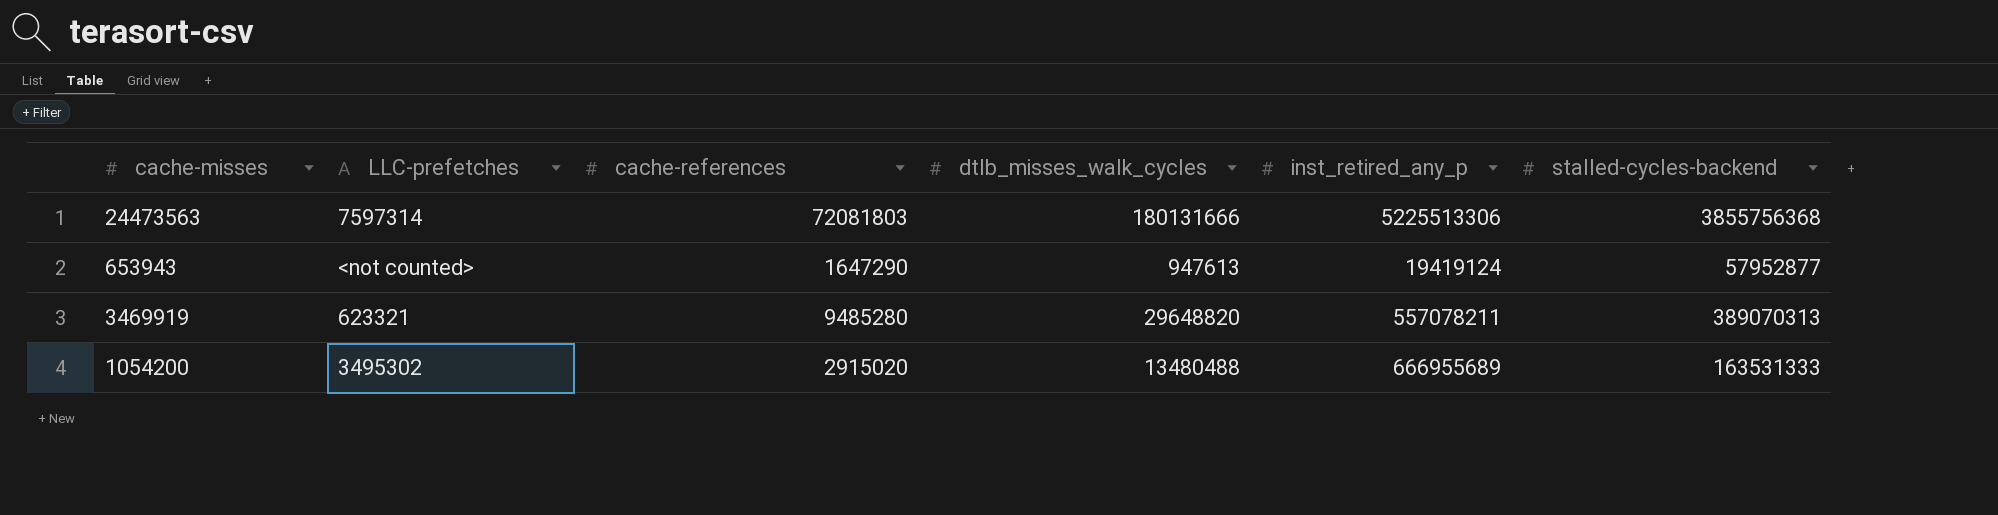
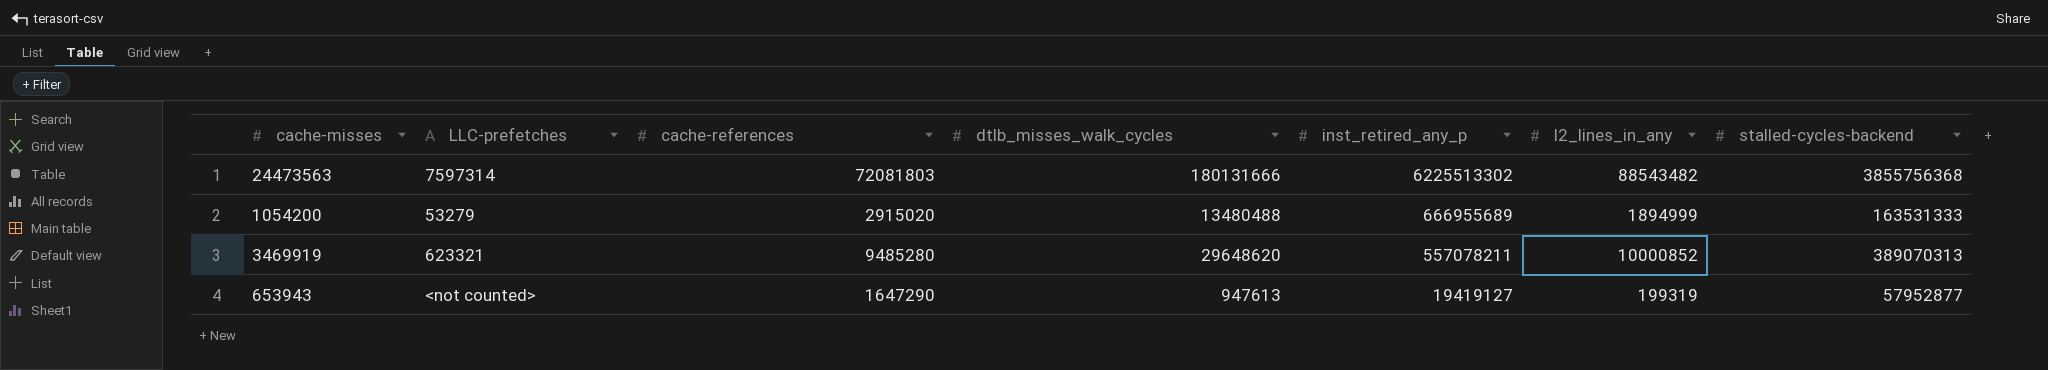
row order: none -> inst_retired_any_p descending
column l2_lines_in_any | position: none -> 6
24473563 | inst_retired_any_p: 5225513306 -> 6225513302
1054200 | LLC-prefetches: 3495302 -> 53279
3469919 | dtlb_misses_walk_cycles: 29648820 -> 29648620
653943 | inst_retired_any_p: 19419124 -> 19419127

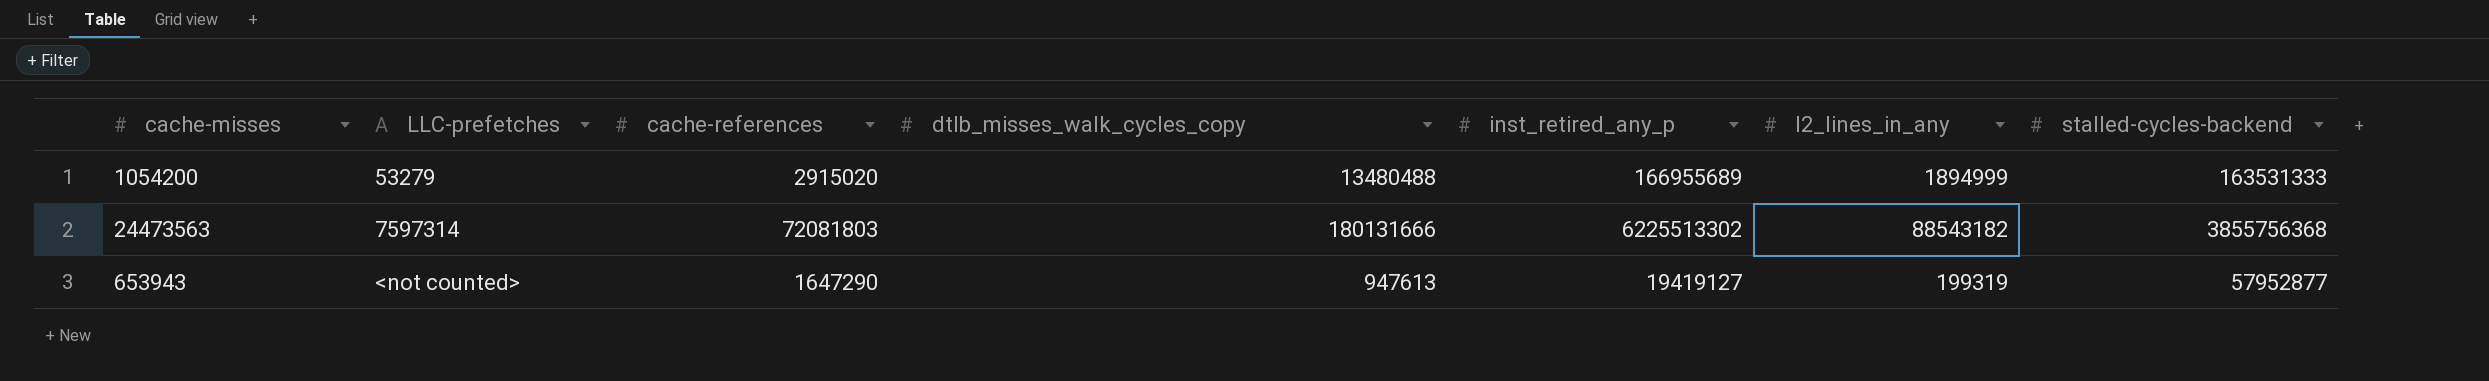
row order: inst_retired_any_p descending -> LLC-prefetches ascending
column name: dtlb_misses_walk_cycles -> dtlb_misses_walk_cycles_copy
row 3469919: 623321 | 9485280 | 29648620 | 557078211 | 10000852 | 389070313 -> none
1054200 | inst_retired_any_p: 666955689 -> 166955689
24473563 | l2_lines_in_any: 88543482 -> 88543182

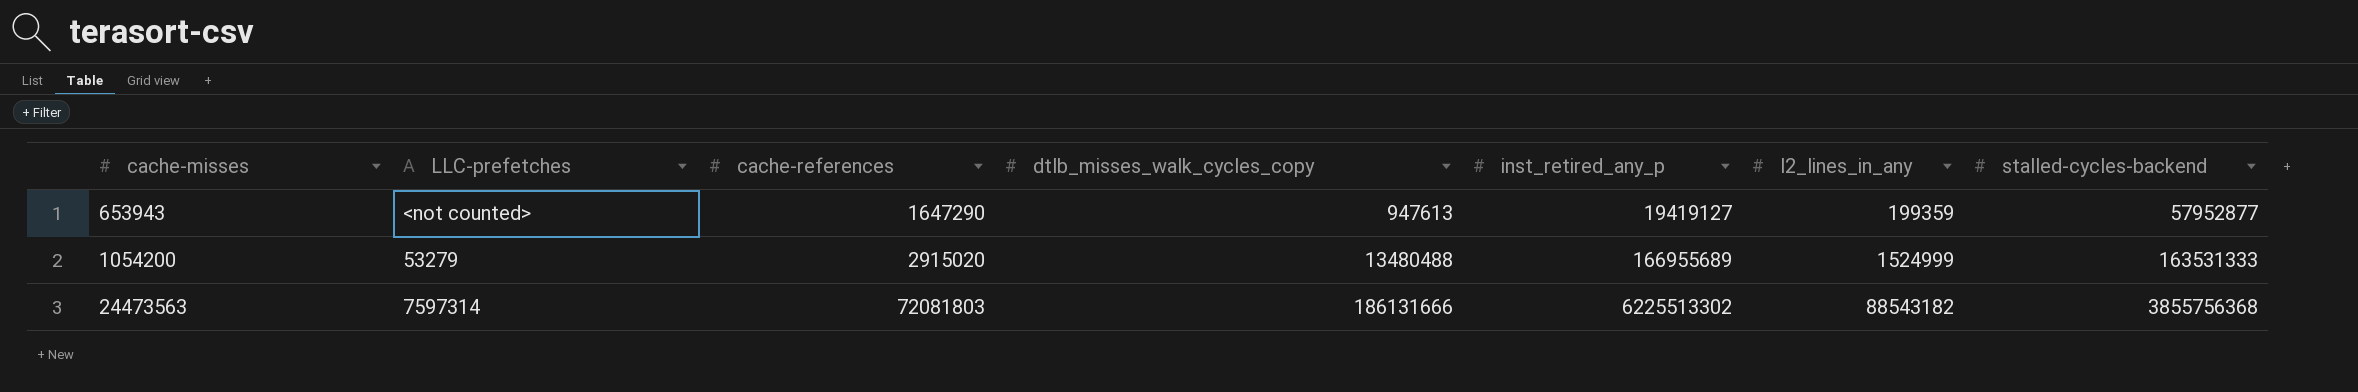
row order: LLC-prefetches ascending -> cache-misses ascending
653943 | l2_lines_in_any: 199319 -> 199359
1054200 | l2_lines_in_any: 1894999 -> 1524999
24473563 | dtlb_misses_walk_cycles_copy: 180131666 -> 186131666

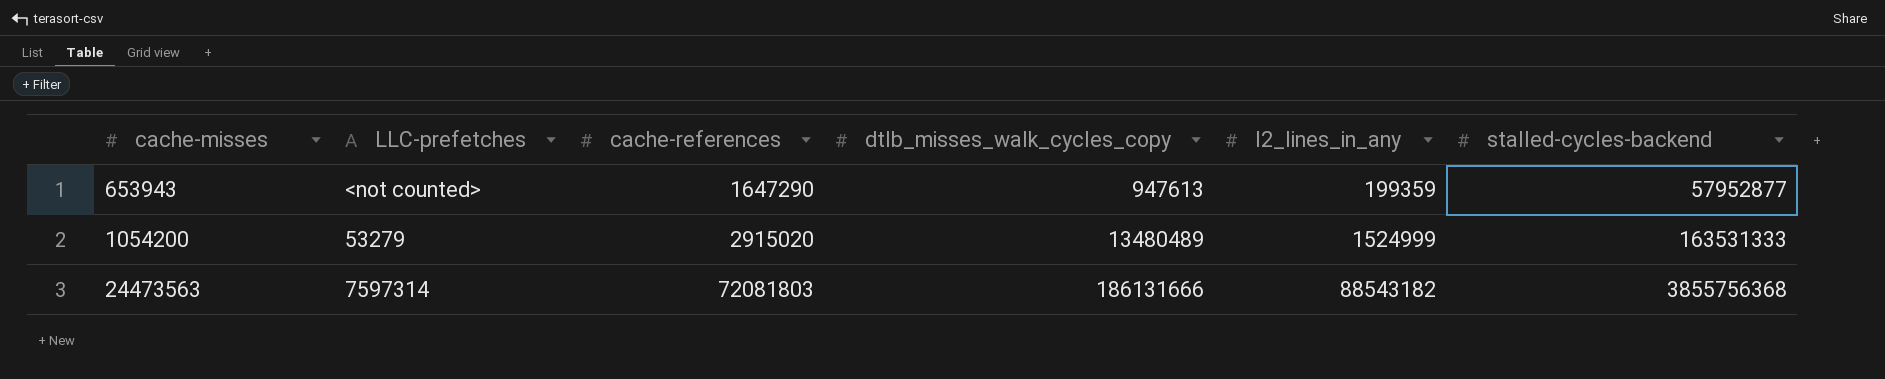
column inst_retired_any_p | position: 5 -> none
1054200 | dtlb_misses_walk_cycles_copy: 13480488 -> 13480489

